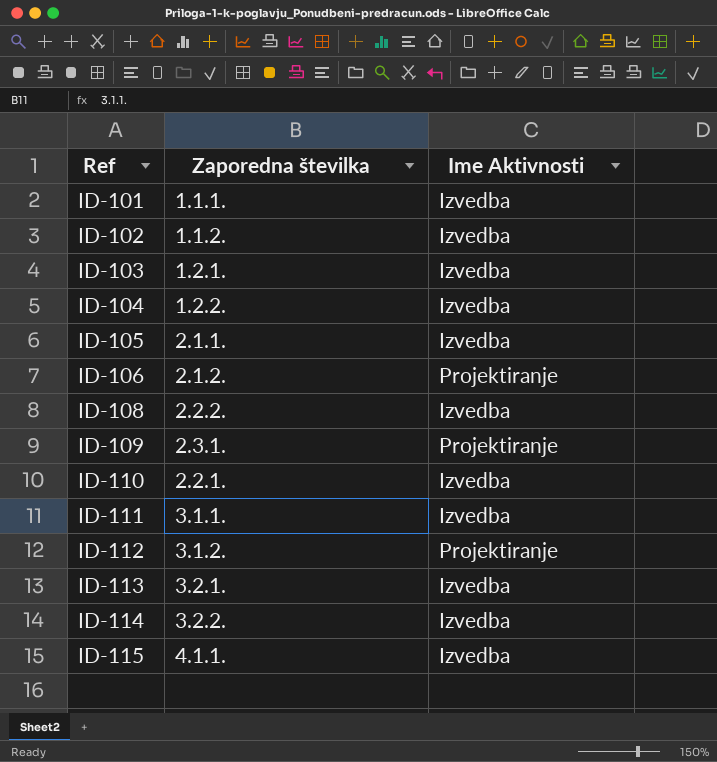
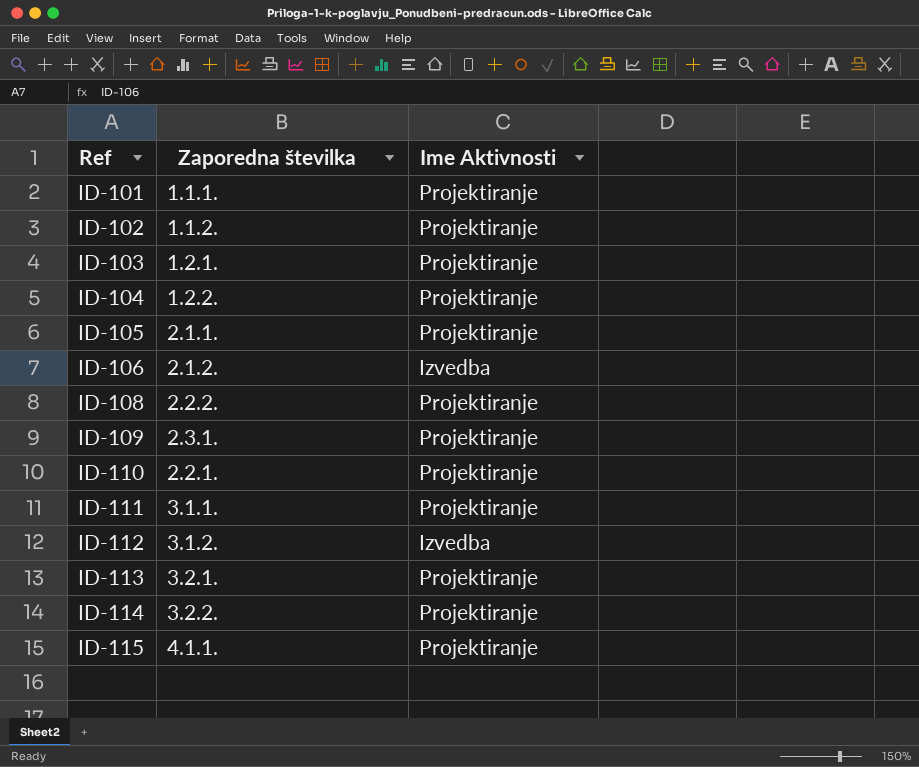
ID-101 | Ime Aktivnosti: Izvedba -> Projektiranje
ID-102 | Ime Aktivnosti: Izvedba -> Projektiranje
ID-103 | Ime Aktivnosti: Izvedba -> Projektiranje
ID-104 | Ime Aktivnosti: Izvedba -> Projektiranje
ID-105 | Ime Aktivnosti: Izvedba -> Projektiranje
ID-106 | Ime Aktivnosti: Projektiranje -> Izvedba
ID-108 | Ime Aktivnosti: Izvedba -> Projektiranje
ID-110 | Ime Aktivnosti: Izvedba -> Projektiranje
ID-111 | Ime Aktivnosti: Izvedba -> Projektiranje
ID-112 | Ime Aktivnosti: Projektiranje -> Izvedba
ID-113 | Ime Aktivnosti: Izvedba -> Projektiranje
ID-114 | Ime Aktivnosti: Izvedba -> Projektiranje
ID-115 | Ime Aktivnosti: Izvedba -> Projektiranje

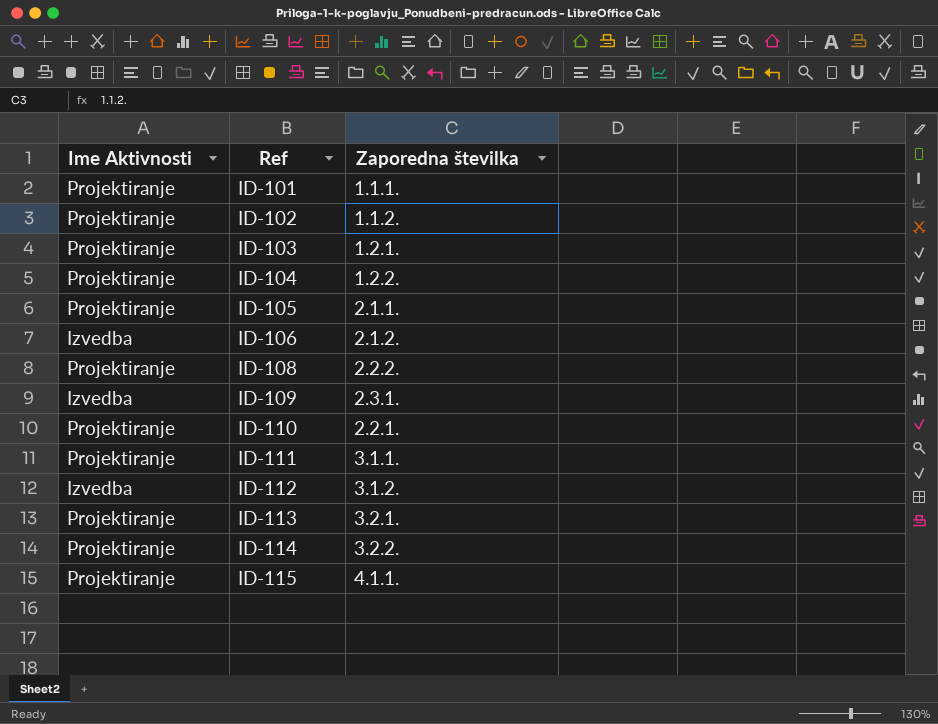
column Ime Aktivnosti | position: 3 -> 1
ID-109 | Ime Aktivnosti: Projektiranje -> Izvedba

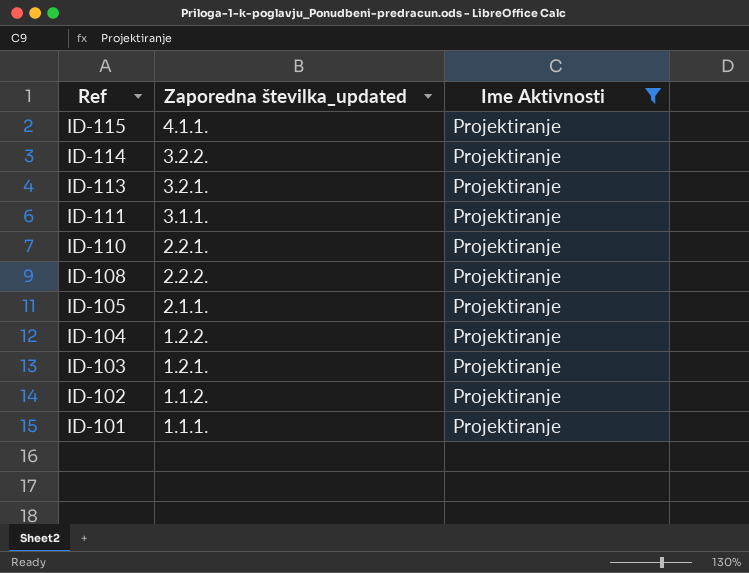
filter: none -> Ime Aktivnosti = Projektiranje
row order: Ref ascending -> Ref descending
column name: Zaporedna številka -> Zaporedna številka_updated
column Ime Aktivnosti | position: 1 -> 3

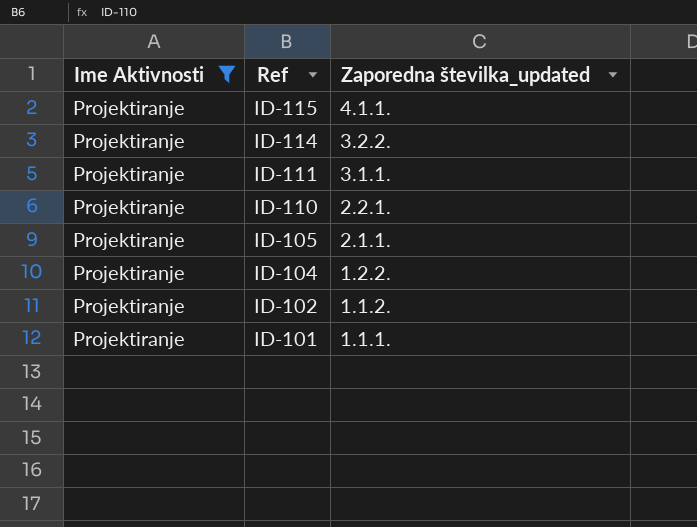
column Ime Aktivnosti | position: 3 -> 1
row ID-113: 3.2.1. | Projektiranje -> none
row ID-108: 2.2.2. | Projektiranje -> none
row ID-103: 1.2.1. | Projektiranje -> none

